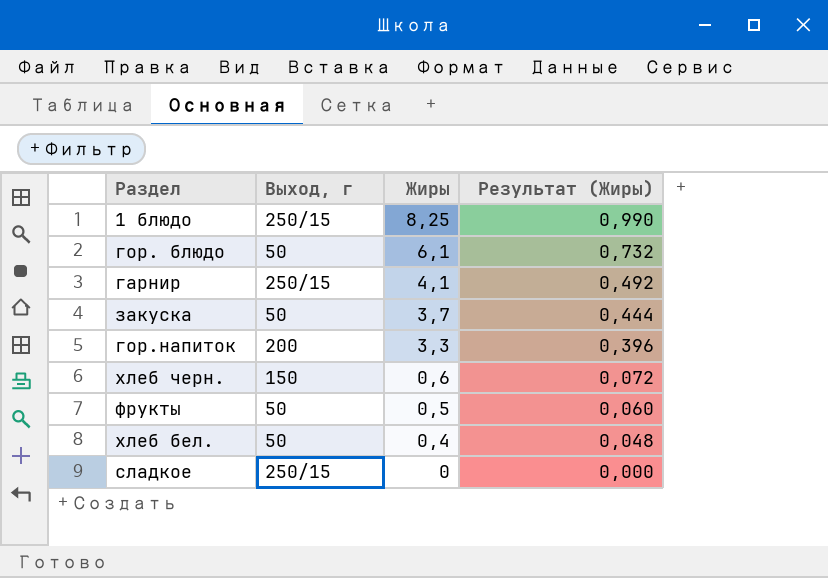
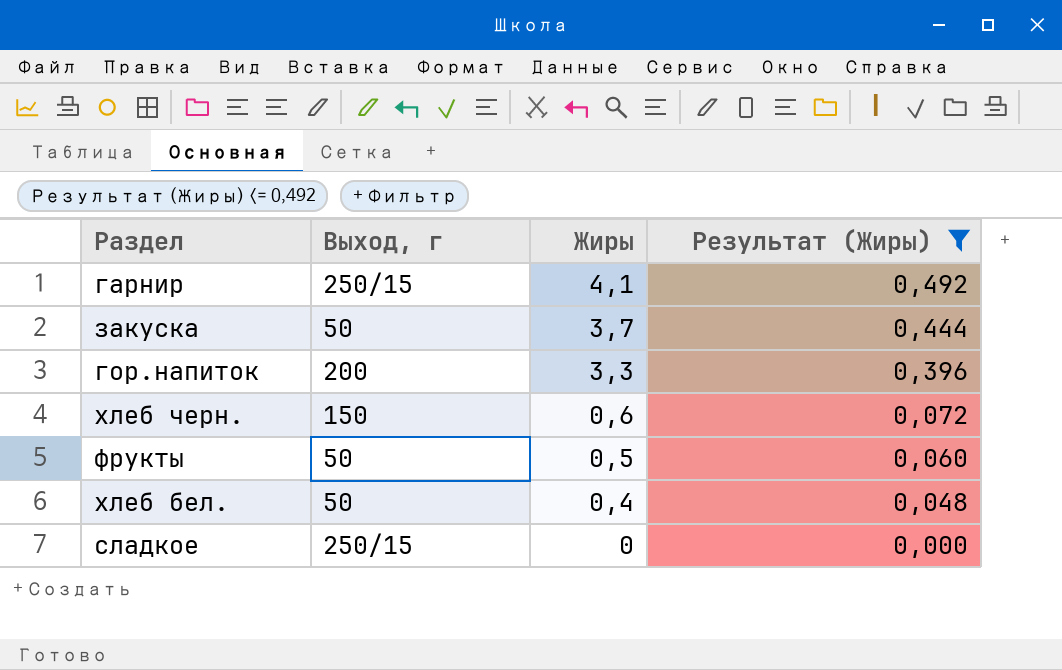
filter: none -> Результат (Жиры) <= 0,492

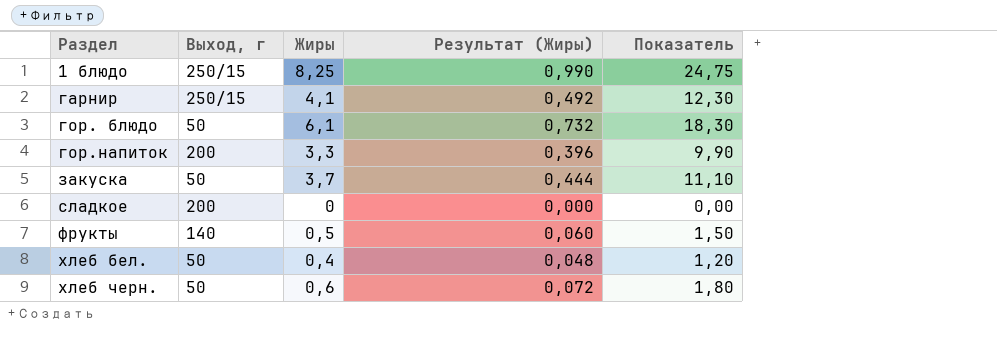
filter: Результат (Жиры) <= 0,492 -> none
row order: Жиры descending -> Раздел ascending
column Показатель | formula: none -> [Жиры] * 3
сладкое | Выход, г: 250/15 -> 200
фрукты | Выход, г: 50 -> 140
хлеб черн. | Выход, г: 150 -> 50

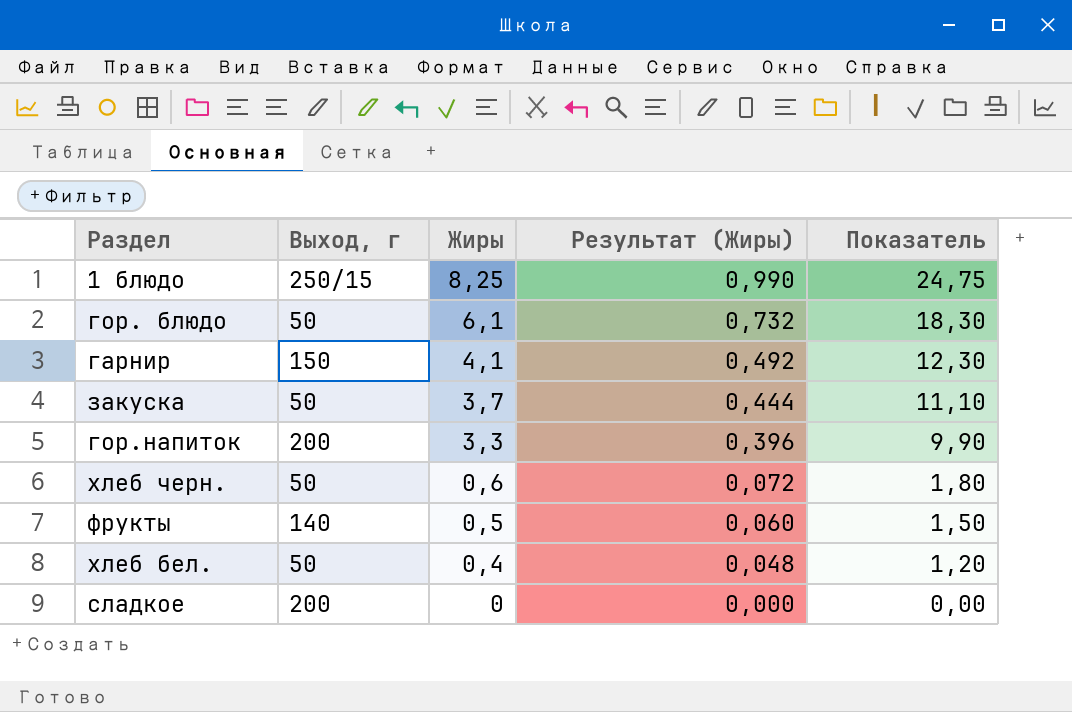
row order: Раздел ascending -> Жиры descending
гарнир | Выход, г: 250/15 -> 150

